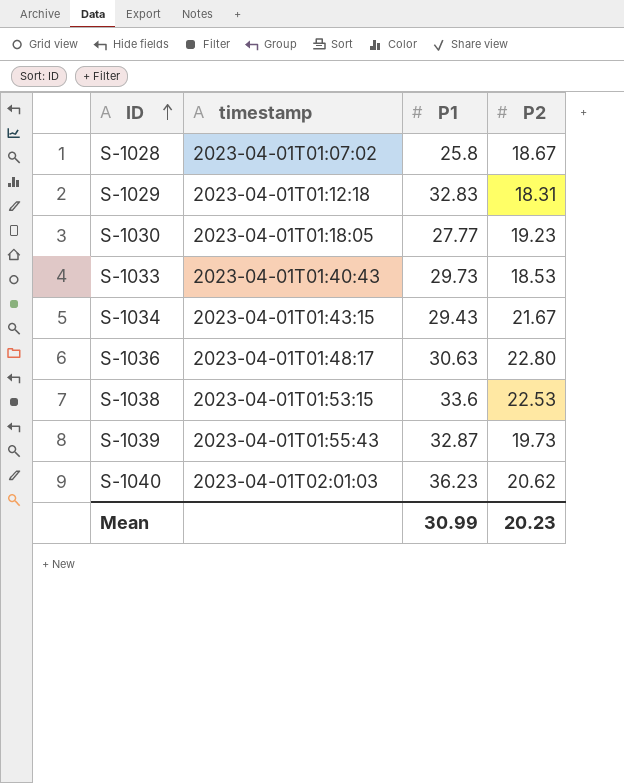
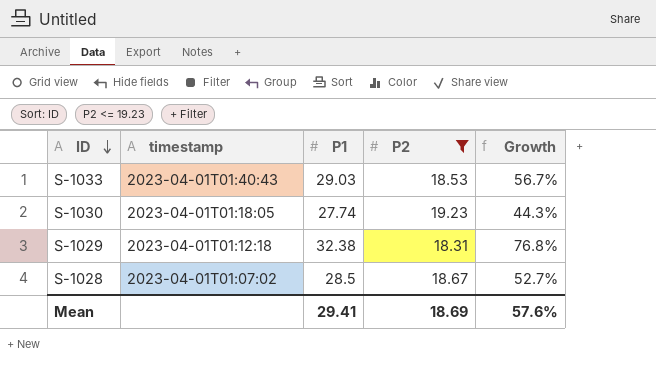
filter: none -> P2 <= 19.23
row order: ID ascending -> ID descending
column Growth | formula: none -> ([P1] - [P2]) / [P2]
S-1033 | P1: 29.73 -> 29.03
S-1030 | P1: 27.77 -> 27.74
S-1029 | P1: 32.83 -> 32.38
S-1028 | P1: 25.8 -> 28.5
Mean | P1: 30.99 -> 29.41
Mean | P2: 20.23 -> 18.69

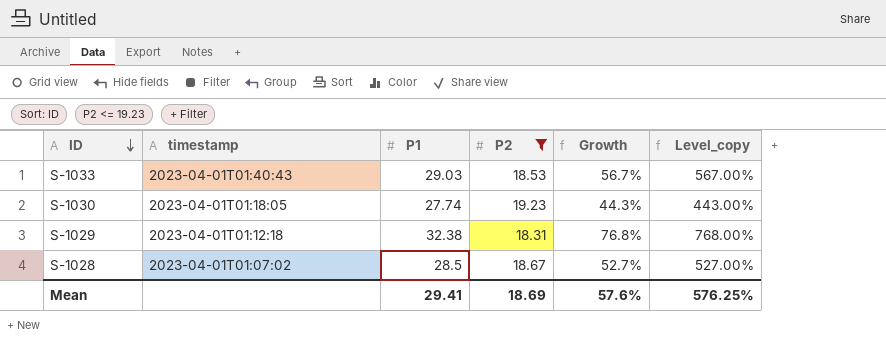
column Level_copy | formula: none -> [Growth] * 10

